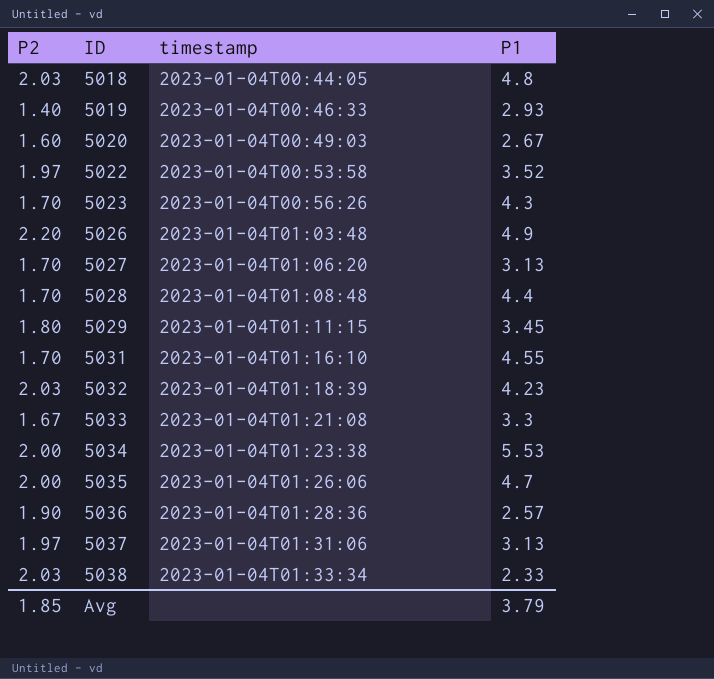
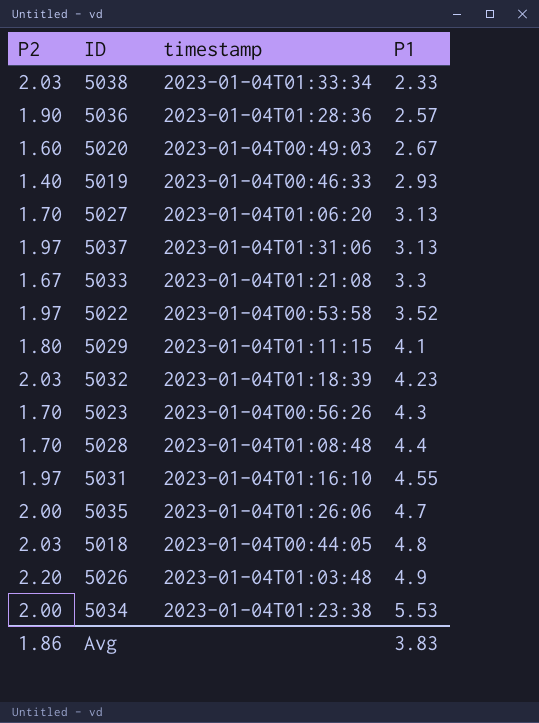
row order: ID ascending -> P1 ascending
5029 | P1: 3.45 -> 4.1
5031 | P2: 1.70 -> 1.97
Avg | P2: 1.85 -> 1.86
Avg | P1: 3.79 -> 3.83

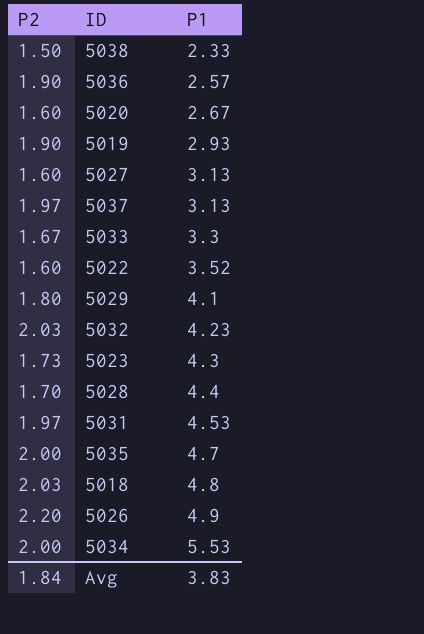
column timestamp | position: 3 -> none
5038 | P2: 2.03 -> 1.50
5019 | P2: 1.40 -> 1.90
5027 | P2: 1.70 -> 1.60
5022 | P2: 1.97 -> 1.60
5023 | P2: 1.70 -> 1.73
5031 | P1: 4.55 -> 4.53
Avg | P2: 1.86 -> 1.84

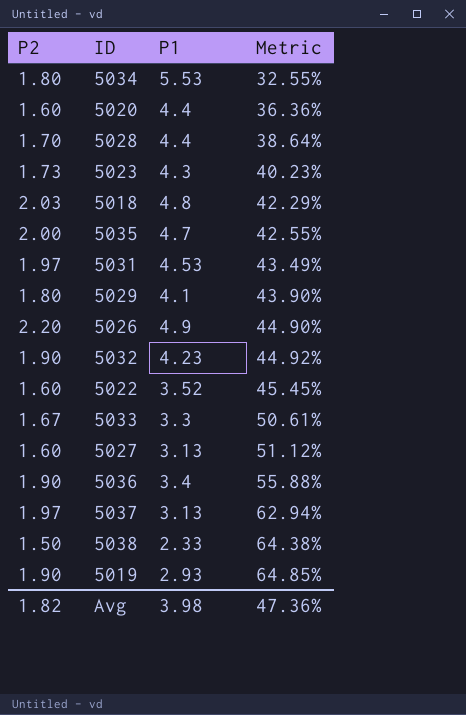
row order: P1 ascending -> Metric ascending
column Metric | formula: none -> [P2] / [P1]
5034 | P2: 2.00 -> 1.80
5020 | P1: 2.67 -> 4.4
5032 | P2: 2.03 -> 1.90
5036 | P1: 2.57 -> 3.4
Avg | P2: 1.84 -> 1.82
Avg | P1: 3.83 -> 3.98

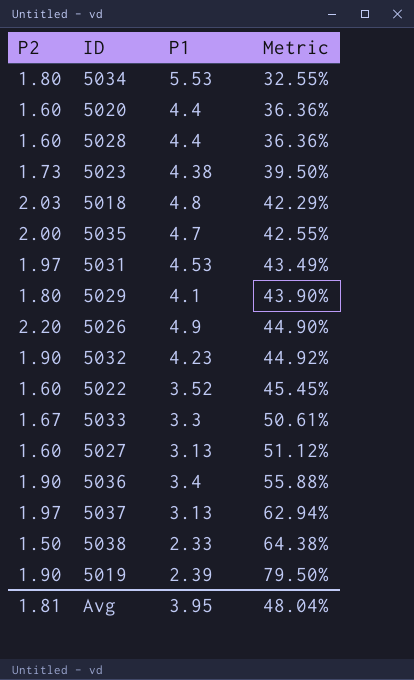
5028 | P2: 1.70 -> 1.60
5028 | Metric: 38.64% -> 36.36%
5023 | P1: 4.3 -> 4.38
5023 | Metric: 40.23% -> 39.50%
5019 | P1: 2.93 -> 2.39
5019 | Metric: 64.85% -> 79.50%
Avg | P2: 1.82 -> 1.81
Avg | P1: 3.98 -> 3.95
Avg | Metric: 47.36% -> 48.04%

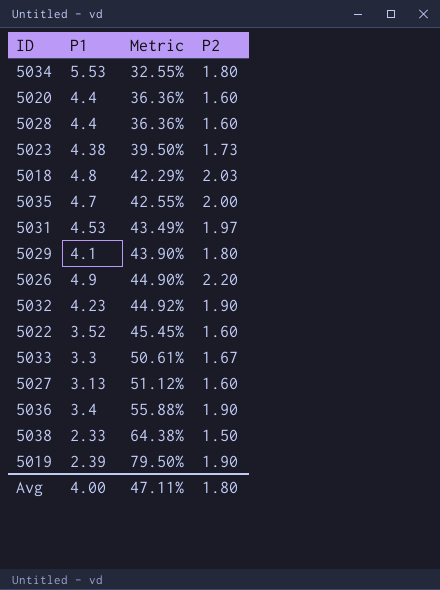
column P2 | position: 1 -> 4
row 5037: 1.97 | 3.13 | 62.94% -> none
Avg | P1: 3.95 -> 4.00
Avg | Metric: 48.04% -> 47.11%
Avg | P2: 1.81 -> 1.80

